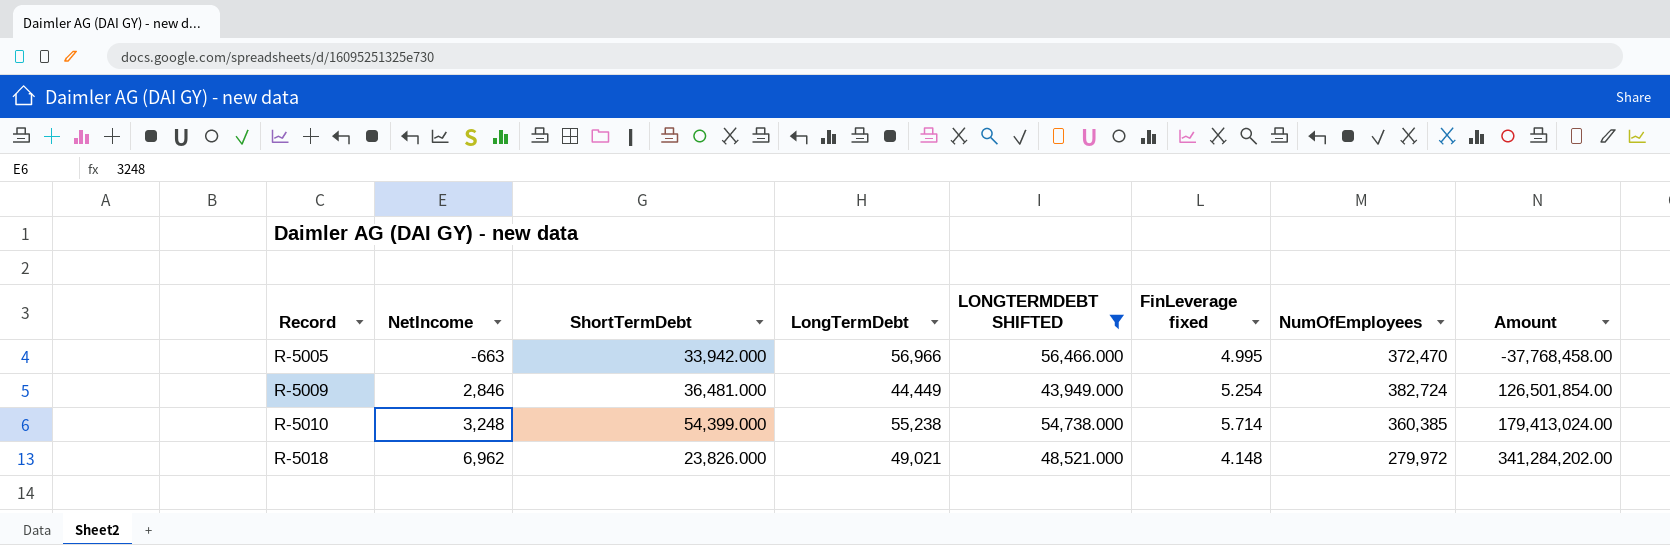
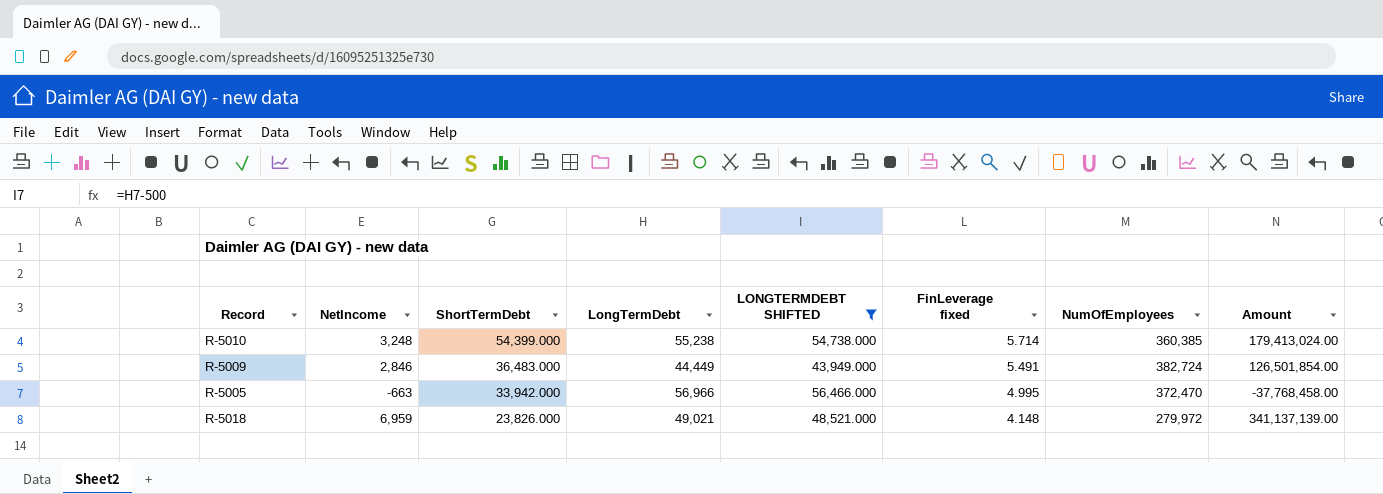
row order: Record ascending -> ShortTermDebt descending
R-5009 | ShortTermDebt: 36,481.000 -> 36,483.000
R-5009 | FinLeverage fixed: 5.254 -> 5.491
R-5018 | NetIncome: 6,962 -> 6,959
R-5018 | Amount: 341,284,202.00 -> 341,137,139.00

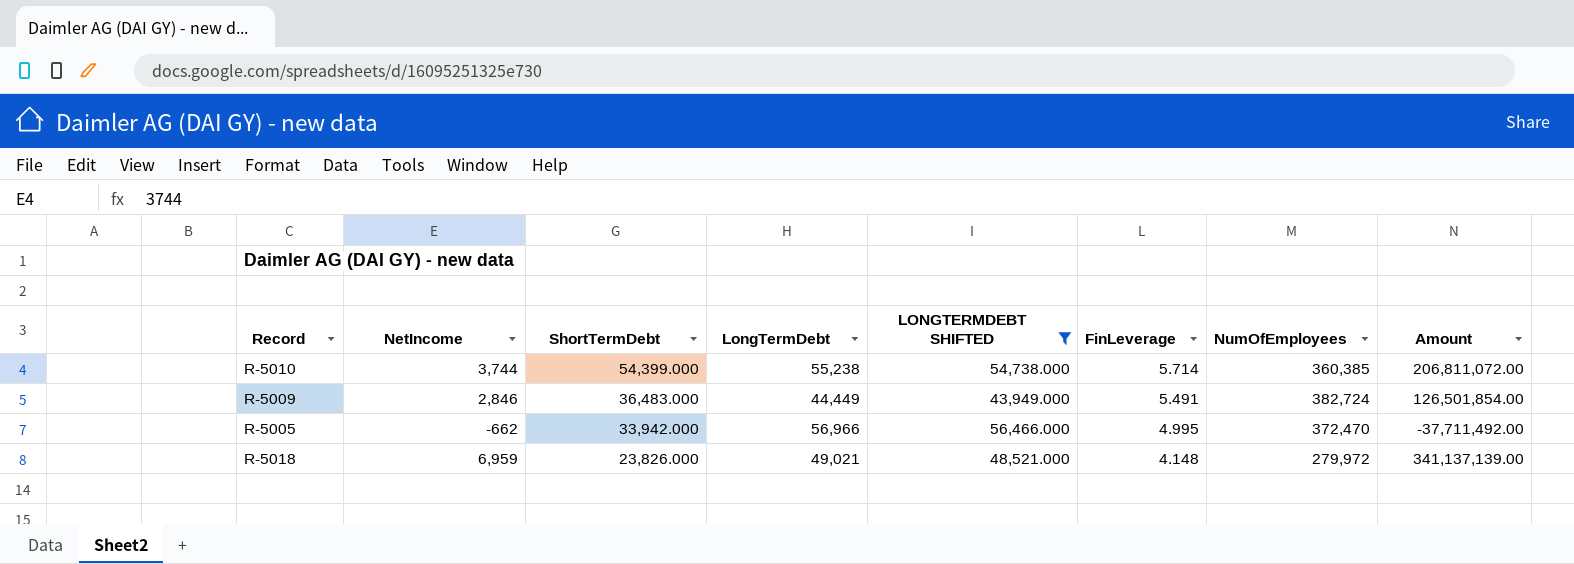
column name: FinLeverage fixed -> FinLeverage
R-5010 | NetIncome: 3,248 -> 3,744
R-5010 | Amount: 179,413,024.00 -> 206,811,072.00
R-5005 | NetIncome: -663 -> -662
R-5005 | Amount: -37,768,458.00 -> -37,711,492.00

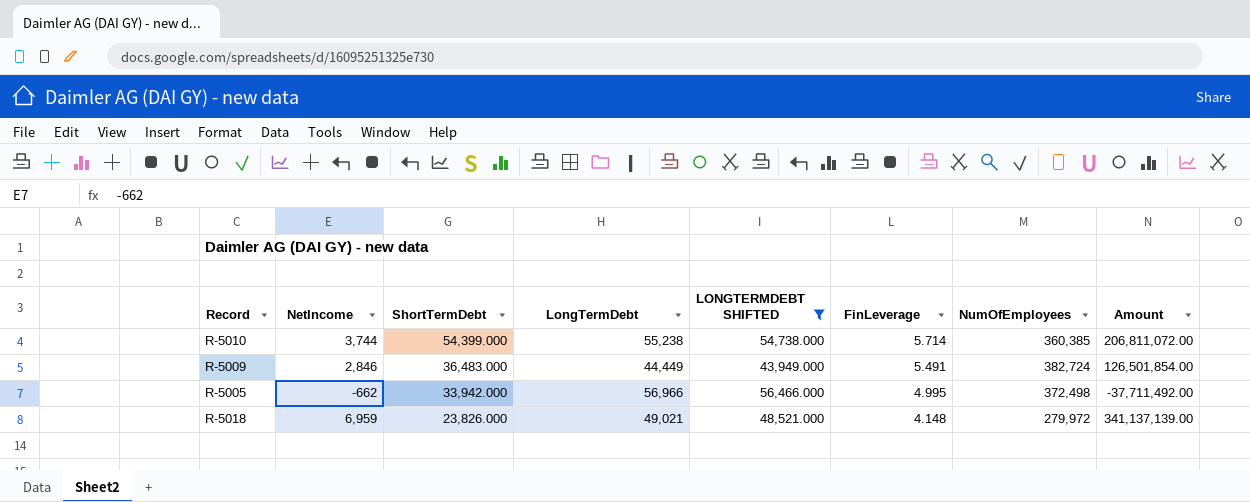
R-5005 | NumOfEmployees: 372,470 -> 372,498

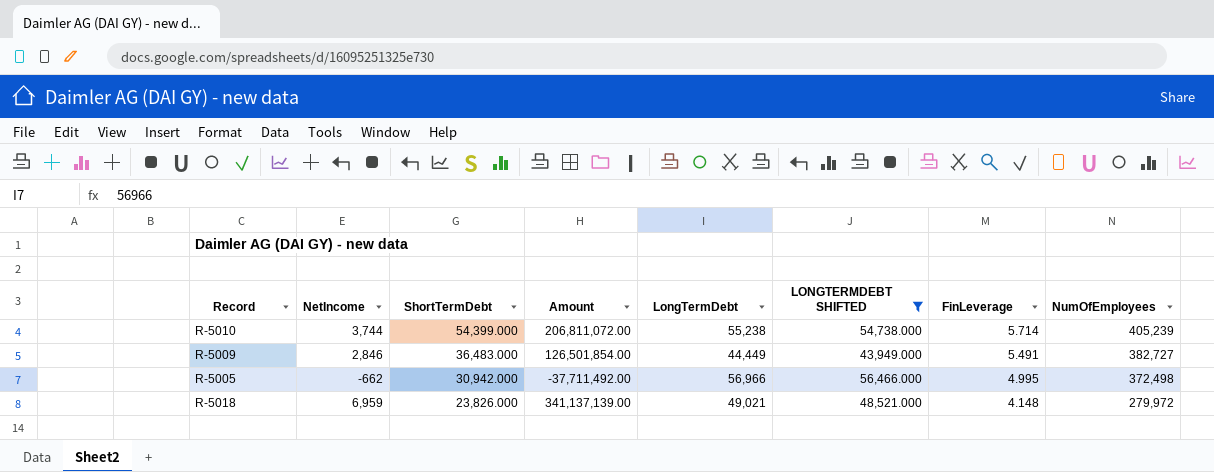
column Amount | position: 8 -> 4
R-5010 | NumOfEmployees: 360,385 -> 405,239
R-5009 | NumOfEmployees: 382,724 -> 382,727
R-5005 | ShortTermDebt: 33,942.000 -> 30,942.000

